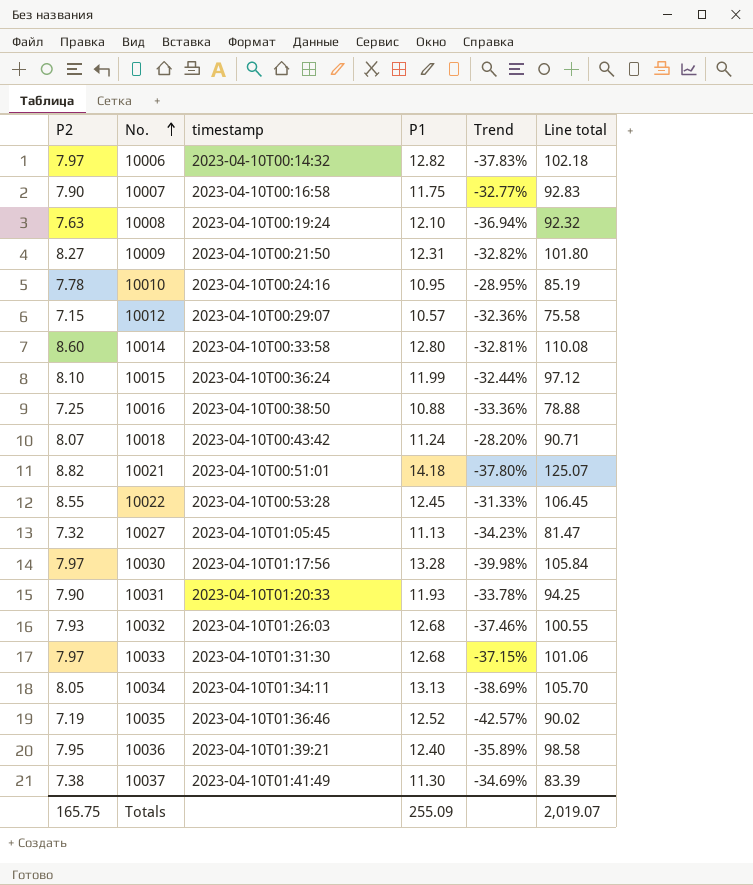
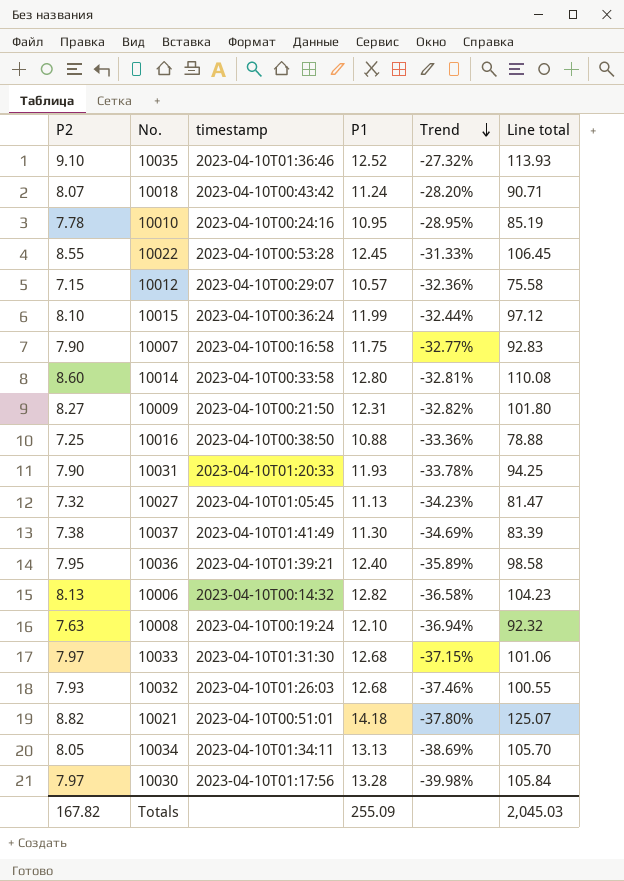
row order: No. ascending -> Trend descending
10035 | P2: 7.19 -> 9.10
10035 | Trend: -42.57% -> -27.32%
10035 | Line total: 90.02 -> 113.93
10006 | P2: 7.97 -> 8.13
10006 | Trend: -37.83% -> -36.58%
10006 | Line total: 102.18 -> 104.23
Totals | P2: 165.75 -> 167.82
Totals | Line total: 2,019.07 -> 2,045.03

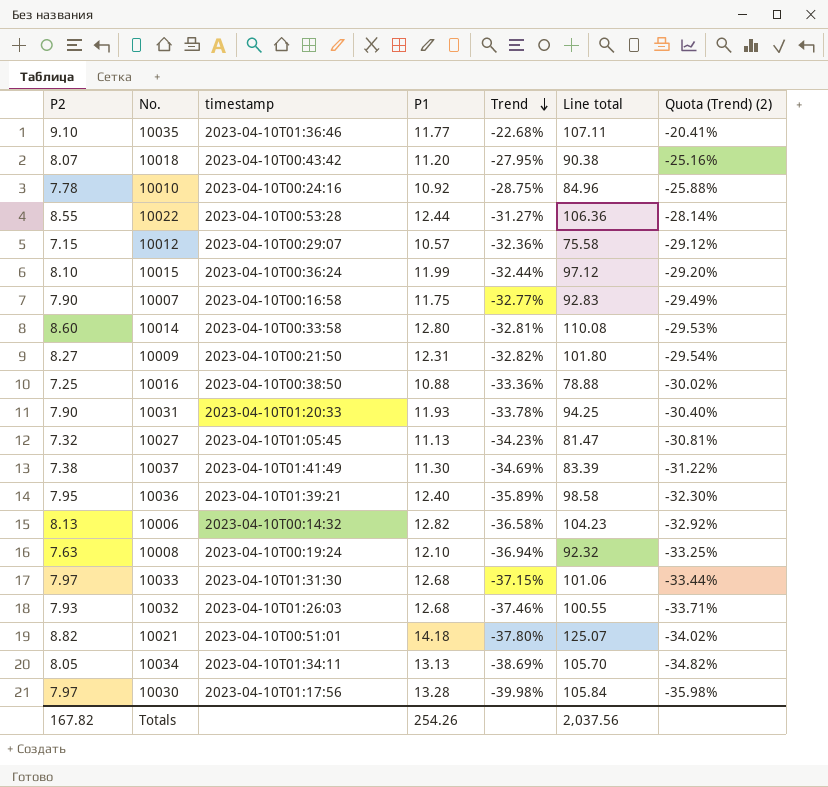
column Quota (Trend) (2) | formula: none -> [Trend] * 0.9
10035 | P1: 12.52 -> 11.77
10035 | Trend: -27.32% -> -22.68%
10035 | Line total: 113.93 -> 107.11
10018 | P1: 11.24 -> 11.20
10018 | Trend: -28.20% -> -27.95%
10018 | Line total: 90.71 -> 90.38
10010 | P1: 10.95 -> 10.92
10010 | Trend: -28.95% -> -28.75%
10010 | Line total: 85.19 -> 84.96
10022 | P1: 12.45 -> 12.44
10022 | Trend: -31.33% -> -31.27%
10022 | Line total: 106.45 -> 106.36
Totals | P1: 255.09 -> 254.26
Totals | Line total: 2,045.03 -> 2,037.56

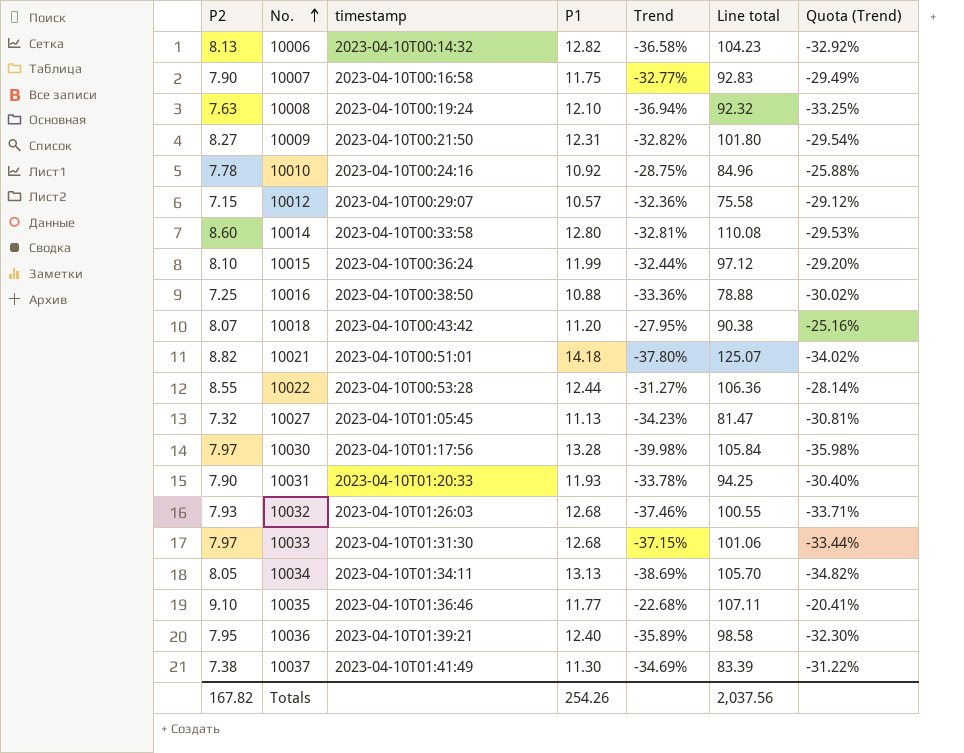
row order: Trend descending -> No. ascending
column name: Quota (Trend) (2) -> Quota (Trend)

